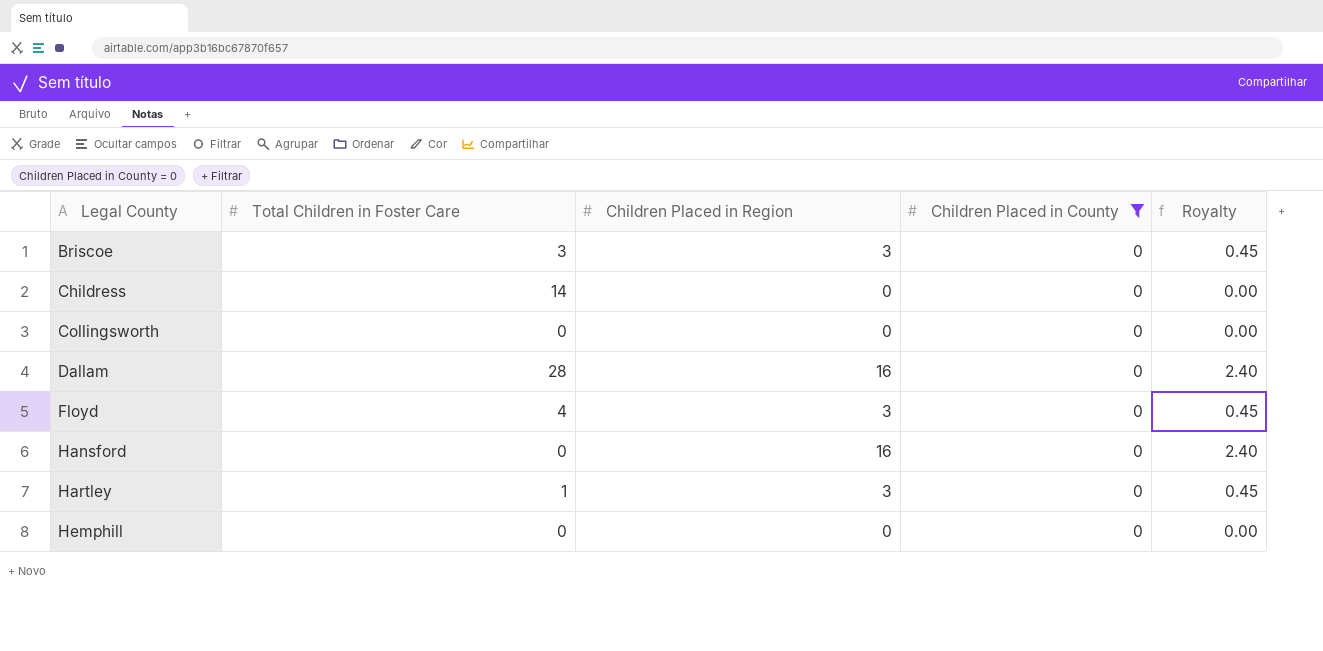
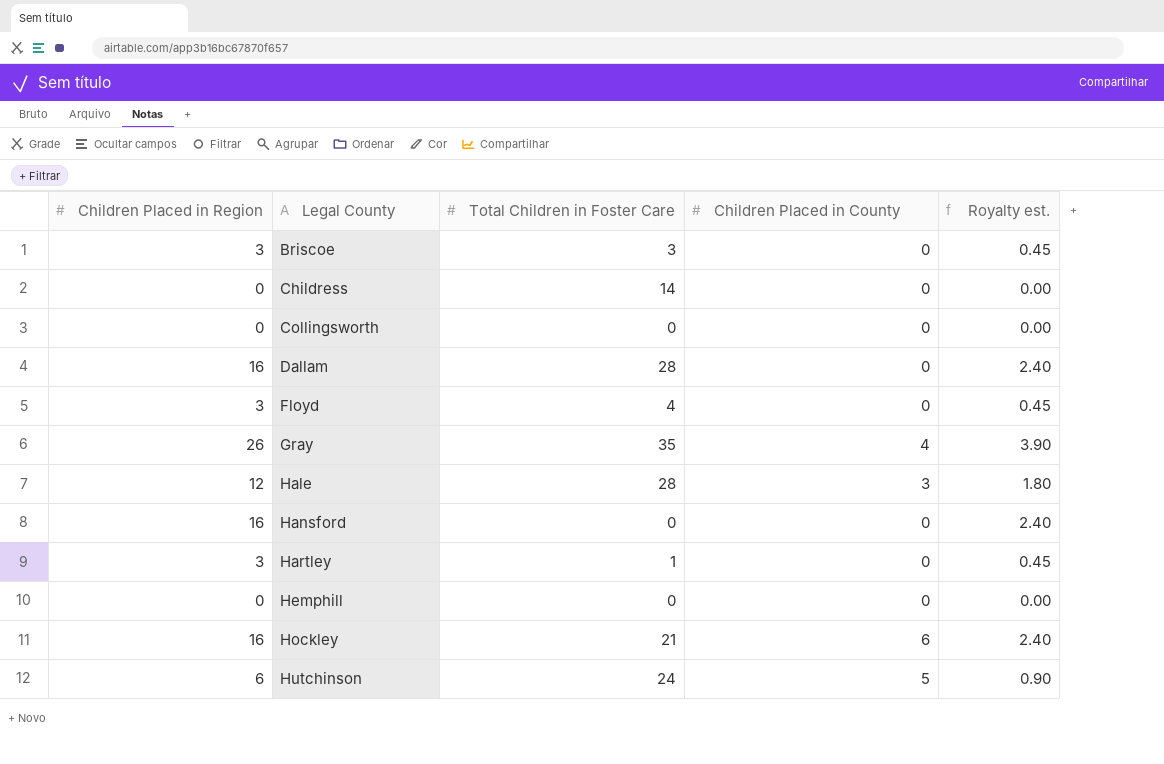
filter: Children Placed in County = 0 -> none
column Children Placed in Region | position: 3 -> 1
column name: Royalty -> Royalty est.

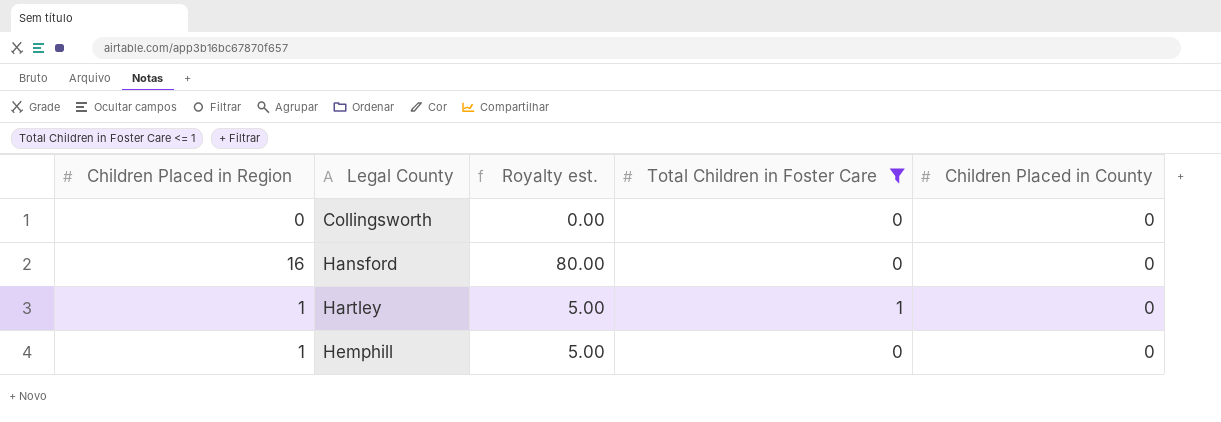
filter: none -> Total Children in Foster Care <= 1
column Royalty est. | formula: [Children Placed in Region] * 0.15 -> [Children Placed in Region] * 5
column Royalty est. | position: 5 -> 3
Hartley | Children Placed in Region: 3 -> 1
Hemphill | Children Placed in Region: 0 -> 1

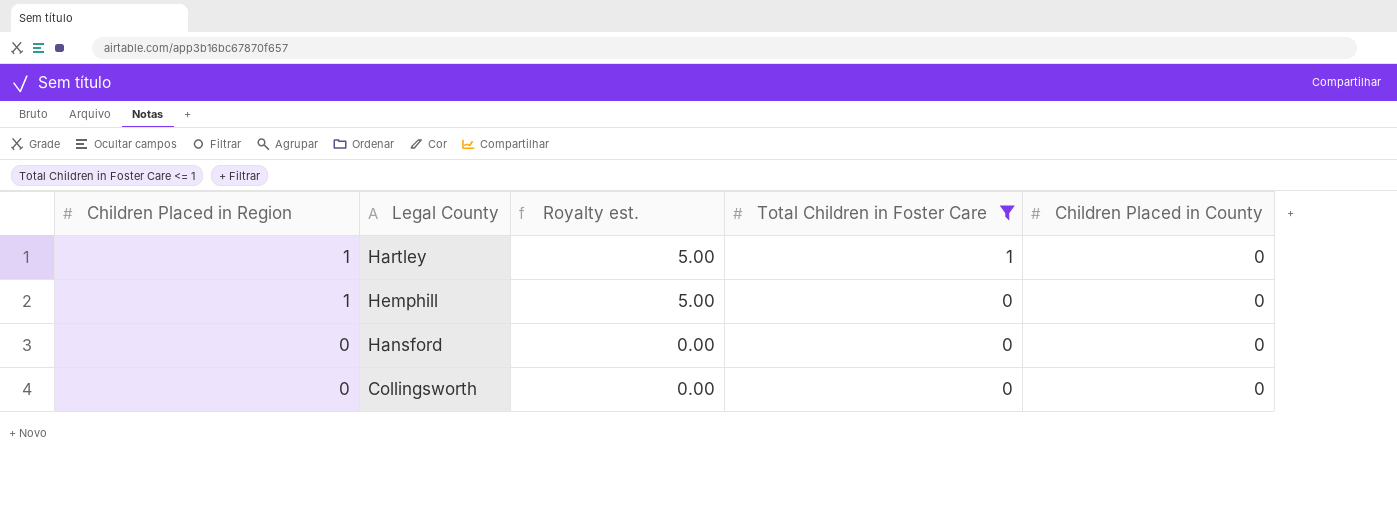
row order: Legal County ascending -> Children Placed in Region descending
Hansford | Children Placed in Region: 16 -> 0
Hansford | Royalty est.: 80.00 -> 0.00

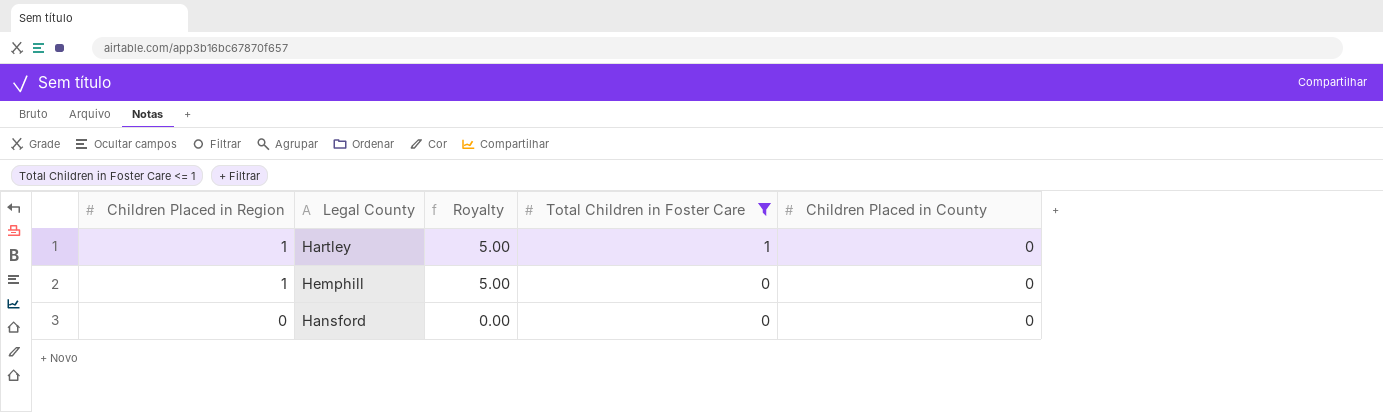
column name: Royalty est. -> Royalty
row Collingsworth: 0 | 0.00 | 0 | 0 -> none

